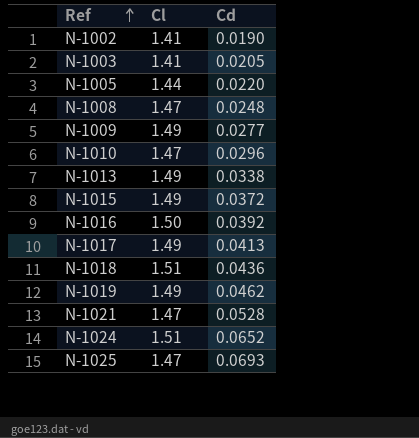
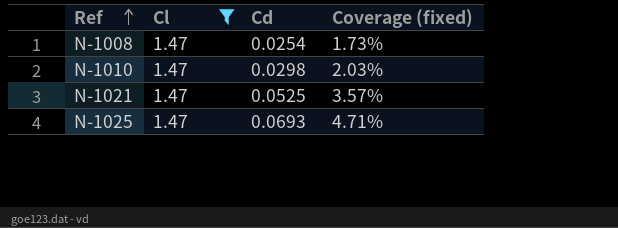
filter: none -> Cl = 1.47
column Coverage (fixed) | formula: none -> [Cd] / [Cl]
N-1008 | Cd: 0.0248 -> 0.0254
N-1010 | Cd: 0.0296 -> 0.0298
N-1021 | Cd: 0.0528 -> 0.0525

